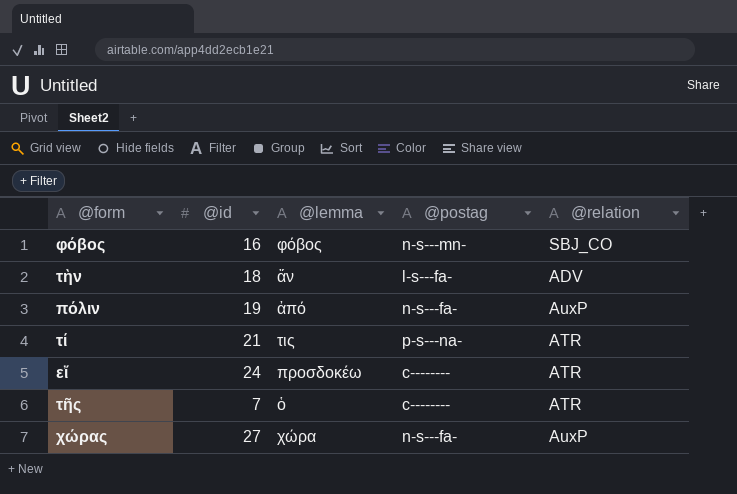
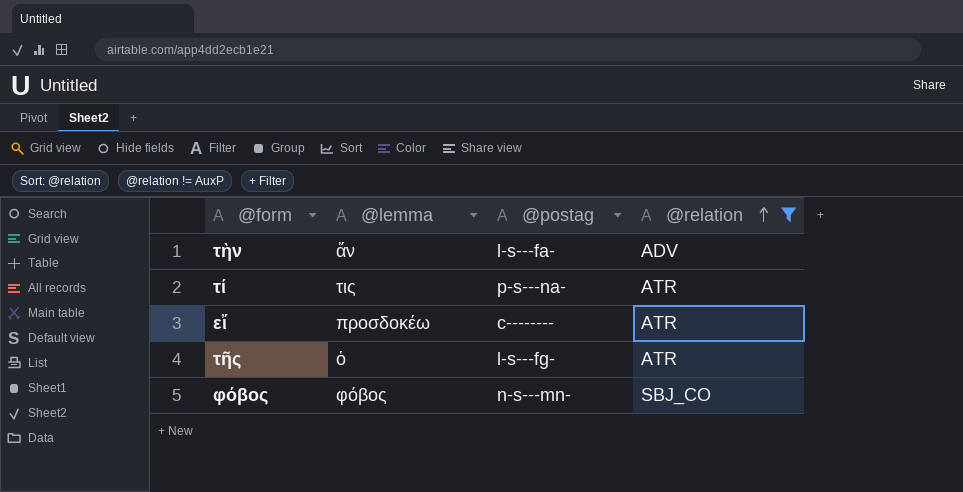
filter: none -> @relation != AuxP
row order: none -> @relation ascending
column @id | position: 2 -> none
τῆς | @postag: c-------- -> l-s---fg-

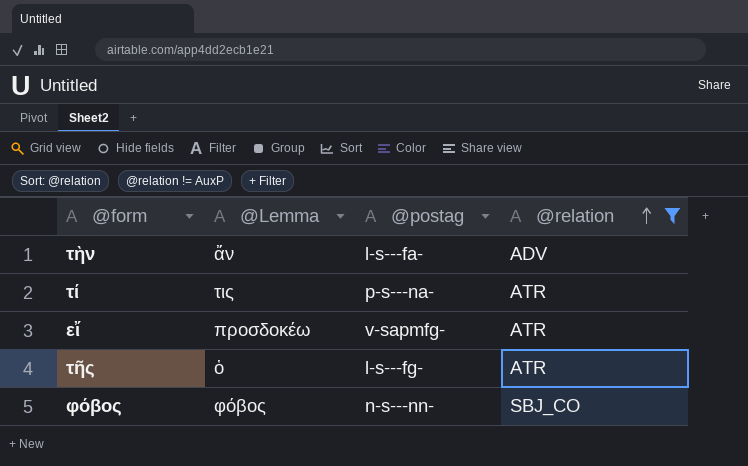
column name: @lemma -> @Lemma
εἴ | @postag: c-------- -> v-sapmfg-
φόβος | @postag: n-s---mn- -> n-s---nn-

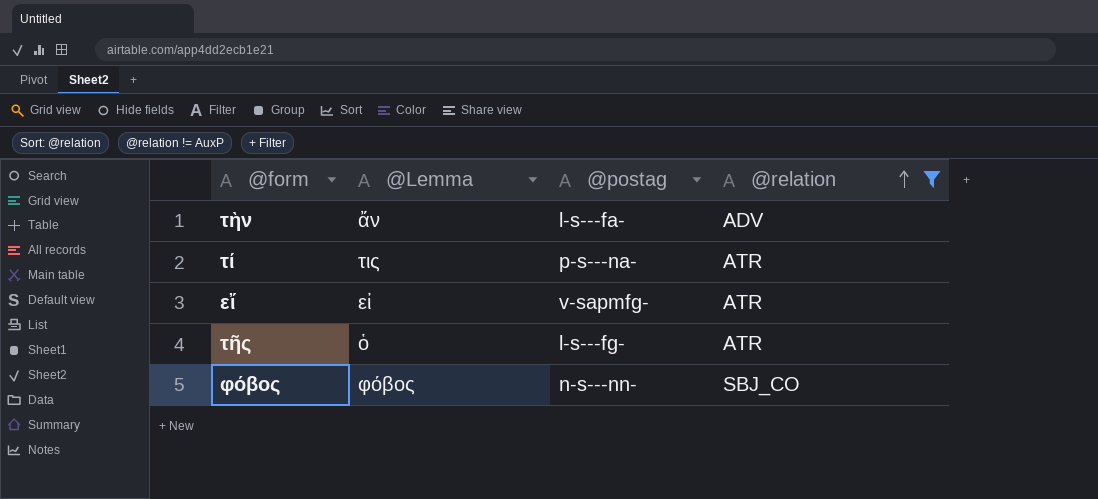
εἴ | @Lemma: προσδοκέω -> εἰ

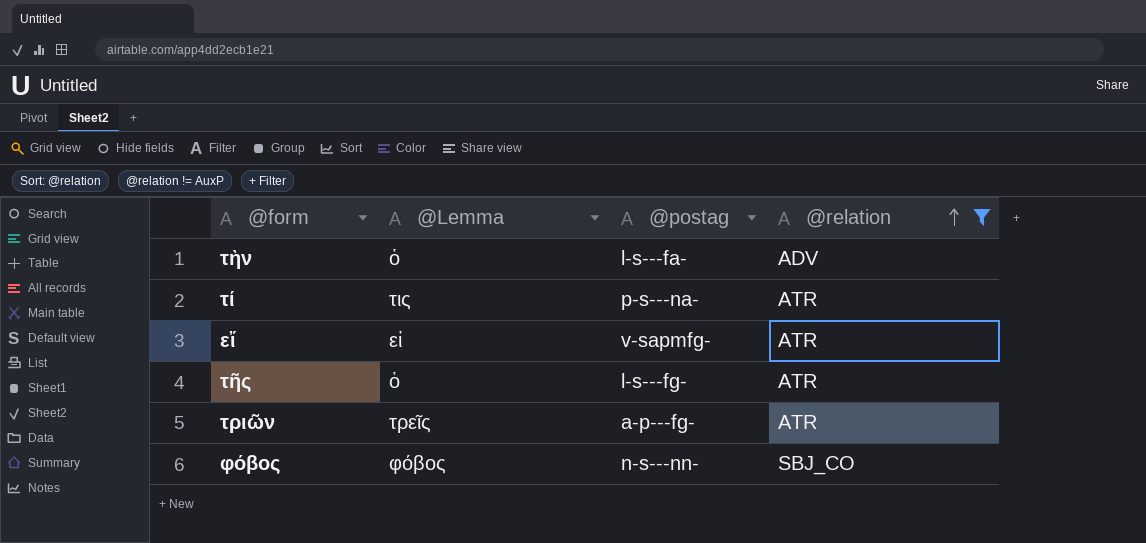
τὴν | @Lemma: ἄν -> ὁ
row τριῶν: none -> τρεῖς | a-p---fg- | ATR

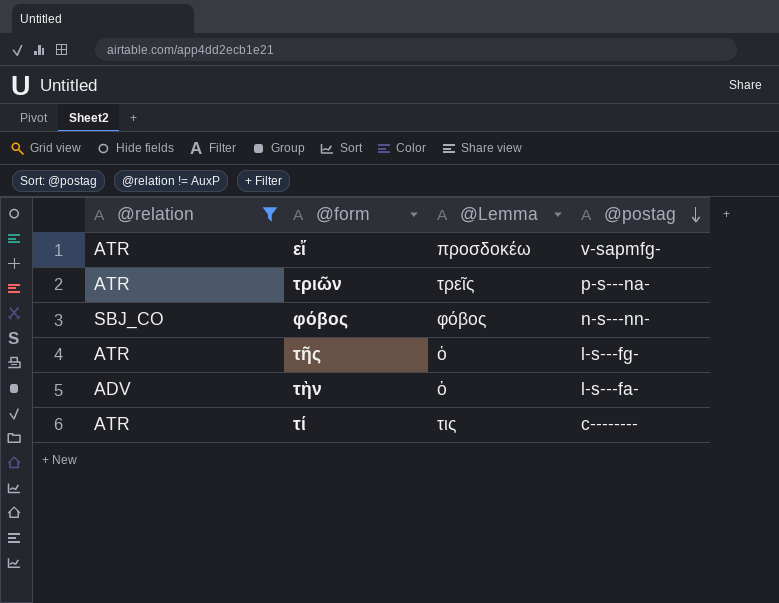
row order: @relation ascending -> @postag descending
column @relation | position: 4 -> 1
εἴ | @Lemma: εἰ -> προσδοκέω
τριῶν | @postag: a-p---fg- -> p-s---na-
τί | @postag: p-s---na- -> c--------

